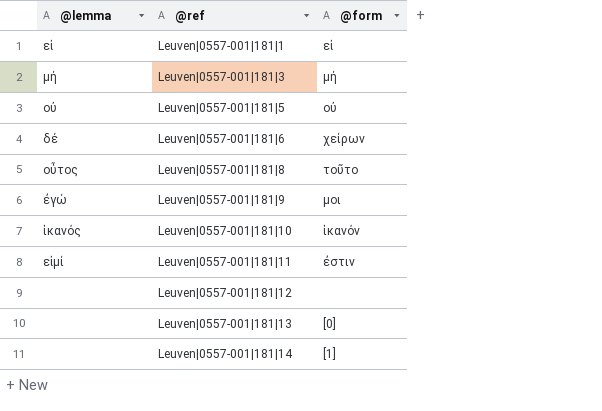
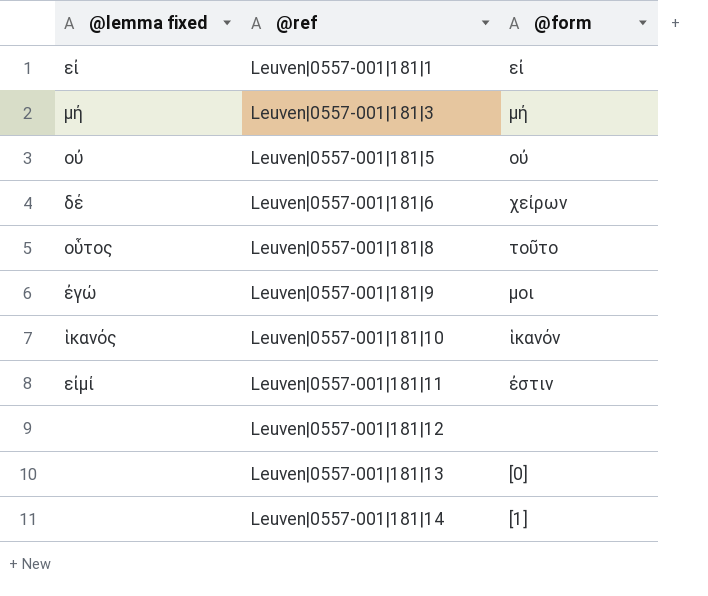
column name: @lemma -> @lemma fixed

